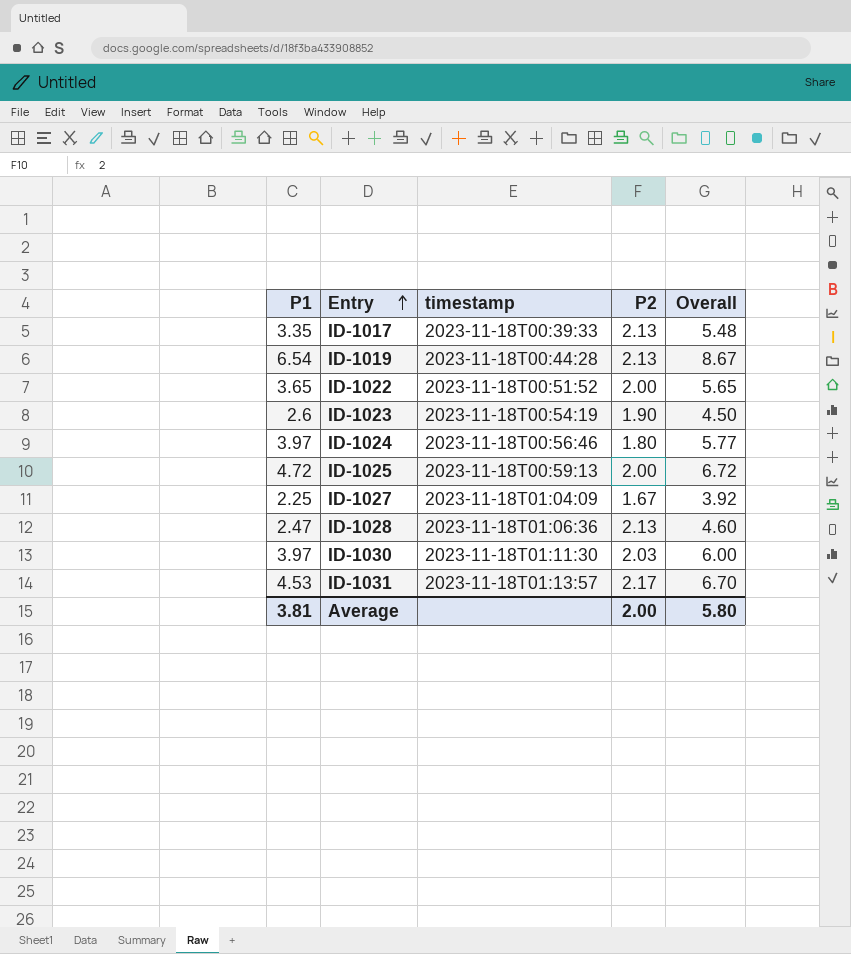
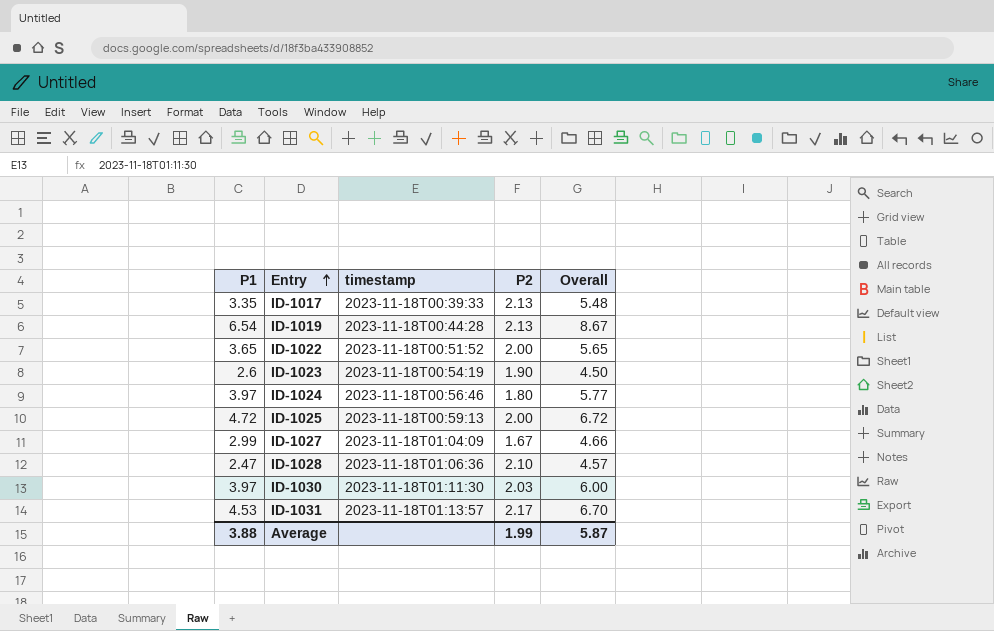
ID-1027 | P1: 2.25 -> 2.99
ID-1027 | Overall: 3.92 -> 4.66
ID-1028 | P2: 2.13 -> 2.10
ID-1028 | Overall: 4.60 -> 4.57
Average | P1: 3.81 -> 3.88
Average | P2: 2.00 -> 1.99
Average | Overall: 5.80 -> 5.87

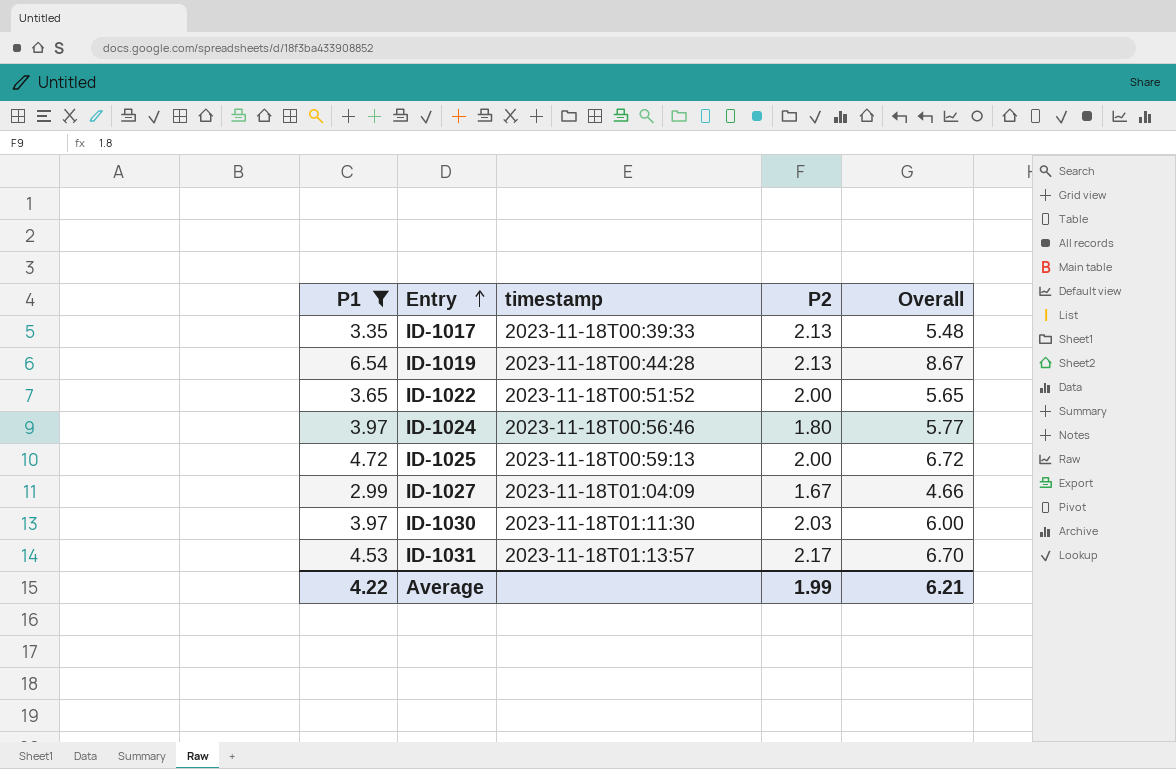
filter: none -> P1 >= 2.99
Average | P1: 3.88 -> 4.22
Average | Overall: 5.87 -> 6.21

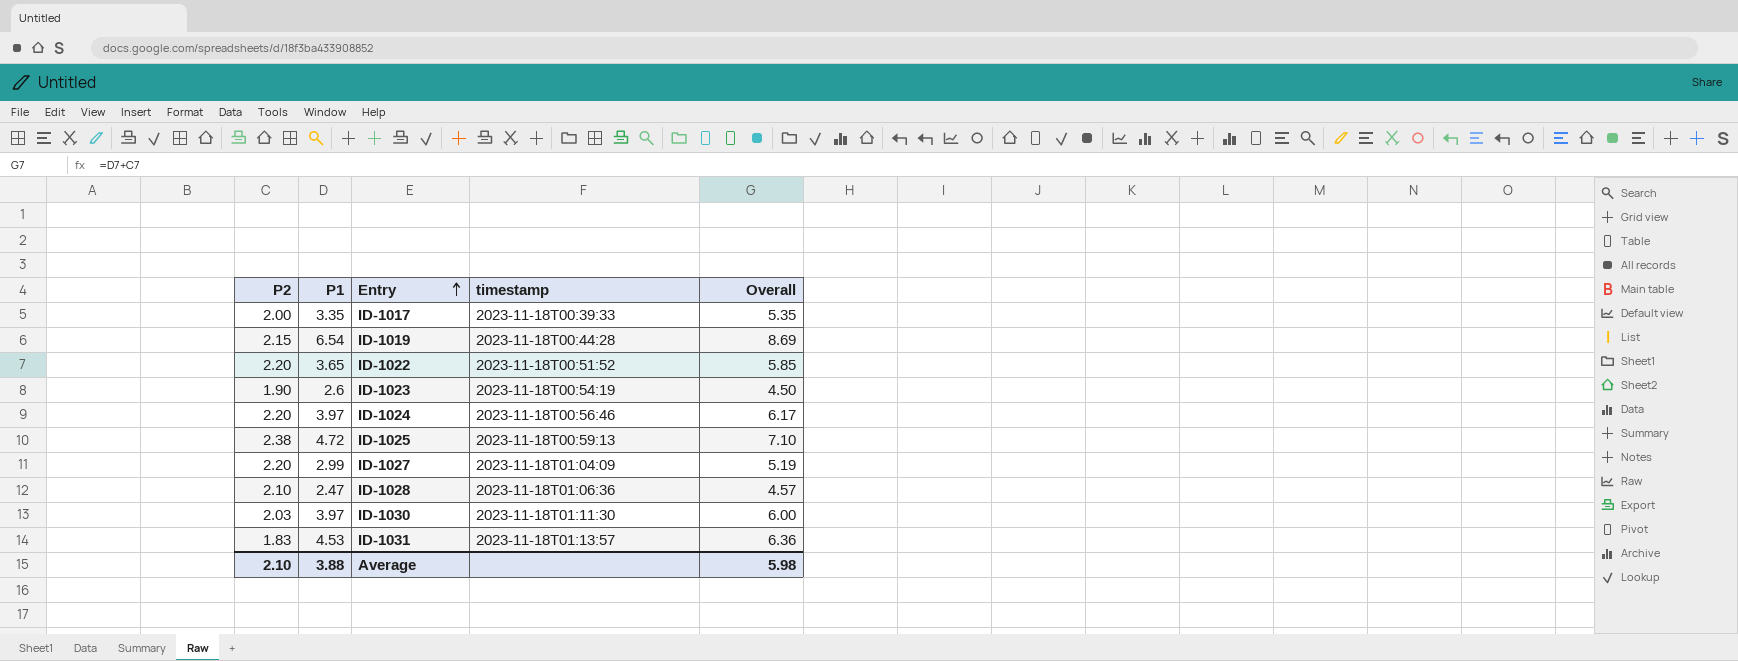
filter: P1 >= 2.99 -> none
column P2 | position: 4 -> 1
ID-1017 | P2: 2.13 -> 2.00
ID-1017 | Overall: 5.48 -> 5.35
ID-1019 | P2: 2.13 -> 2.15
ID-1019 | Overall: 8.67 -> 8.69
ID-1022 | P2: 2.00 -> 2.20
ID-1022 | Overall: 5.65 -> 5.85
ID-1024 | P2: 1.80 -> 2.20
ID-1024 | Overall: 5.77 -> 6.17
ID-1025 | P2: 2.00 -> 2.38
ID-1025 | Overall: 6.72 -> 7.10
ID-1027 | P2: 1.67 -> 2.20
ID-1027 | Overall: 4.66 -> 5.19
ID-1031 | P2: 2.17 -> 1.83
ID-1031 | Overall: 6.70 -> 6.36
Average | P2: 1.99 -> 2.10
Average | P1: 4.22 -> 3.88
Average | Overall: 6.21 -> 5.98

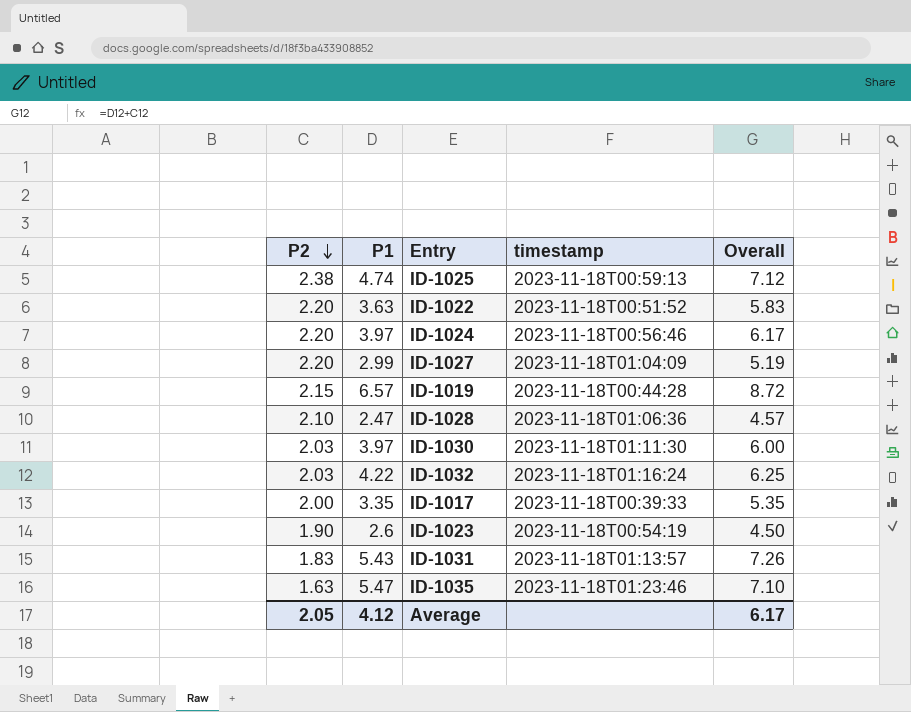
row order: Entry ascending -> P2 descending
ID-1025 | P1: 4.72 -> 4.74
ID-1025 | Overall: 7.10 -> 7.12
ID-1022 | P1: 3.65 -> 3.63
ID-1022 | Overall: 5.85 -> 5.83
ID-1019 | P1: 6.54 -> 6.57
ID-1019 | Overall: 8.69 -> 8.72
row ID-1032: none -> 2.03 | 4.22 | 2023-11-18T01:16:24 | 6.25
ID-1031 | P1: 4.53 -> 5.43
ID-1031 | Overall: 6.36 -> 7.26
row ID-1035: none -> 1.63 | 5.47 | 2023-11-18T01:23:46 | 7.10
Average | P2: 2.10 -> 2.05
Average | P1: 3.88 -> 4.12
Average | Overall: 5.98 -> 6.17

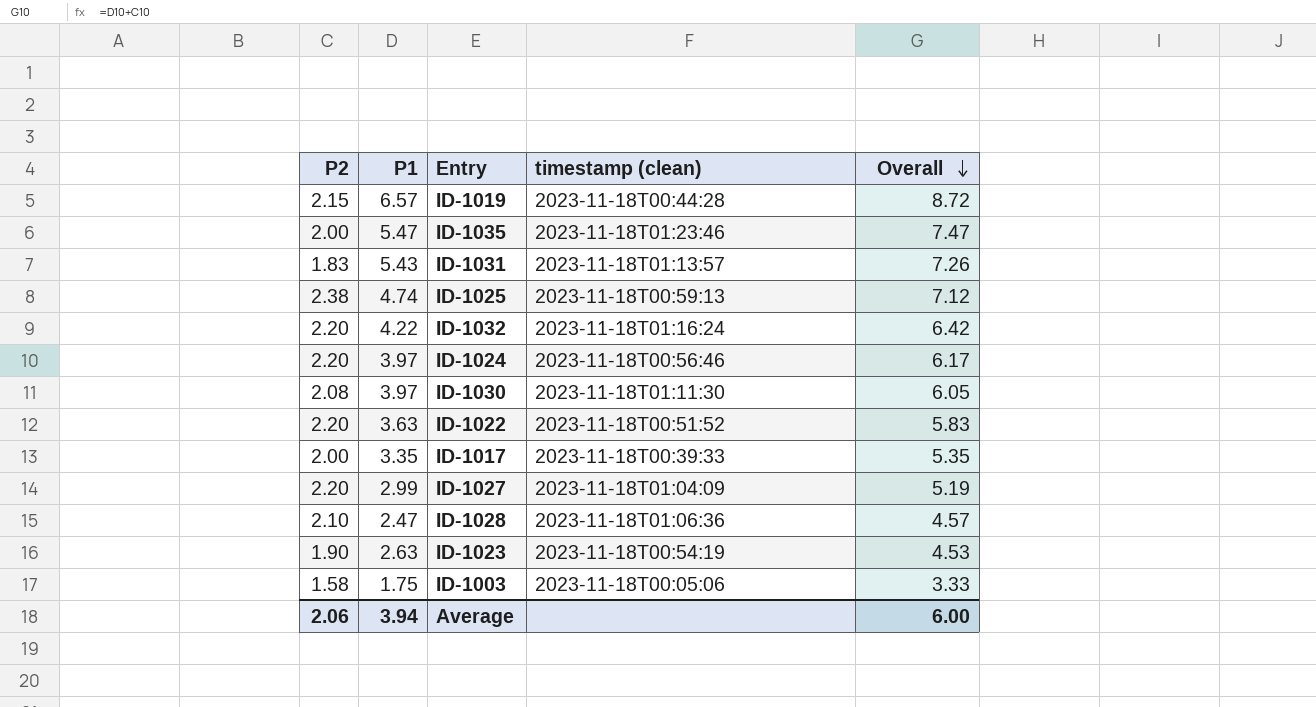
row order: P2 descending -> Overall descending
column name: timestamp -> timestamp (clean)
ID-1035 | P2: 1.63 -> 2.00
ID-1035 | Overall: 7.10 -> 7.47
ID-1032 | P2: 2.03 -> 2.20
ID-1032 | Overall: 6.25 -> 6.42
ID-1030 | P2: 2.03 -> 2.08
ID-1030 | Overall: 6.00 -> 6.05
ID-1023 | P1: 2.6 -> 2.63
ID-1023 | Overall: 4.50 -> 4.53
row ID-1003: none -> 1.58 | 1.75 | 2023-11-18T00:05:06 | 3.33
Average | P2: 2.05 -> 2.06
Average | P1: 4.12 -> 3.94
Average | Overall: 6.17 -> 6.00

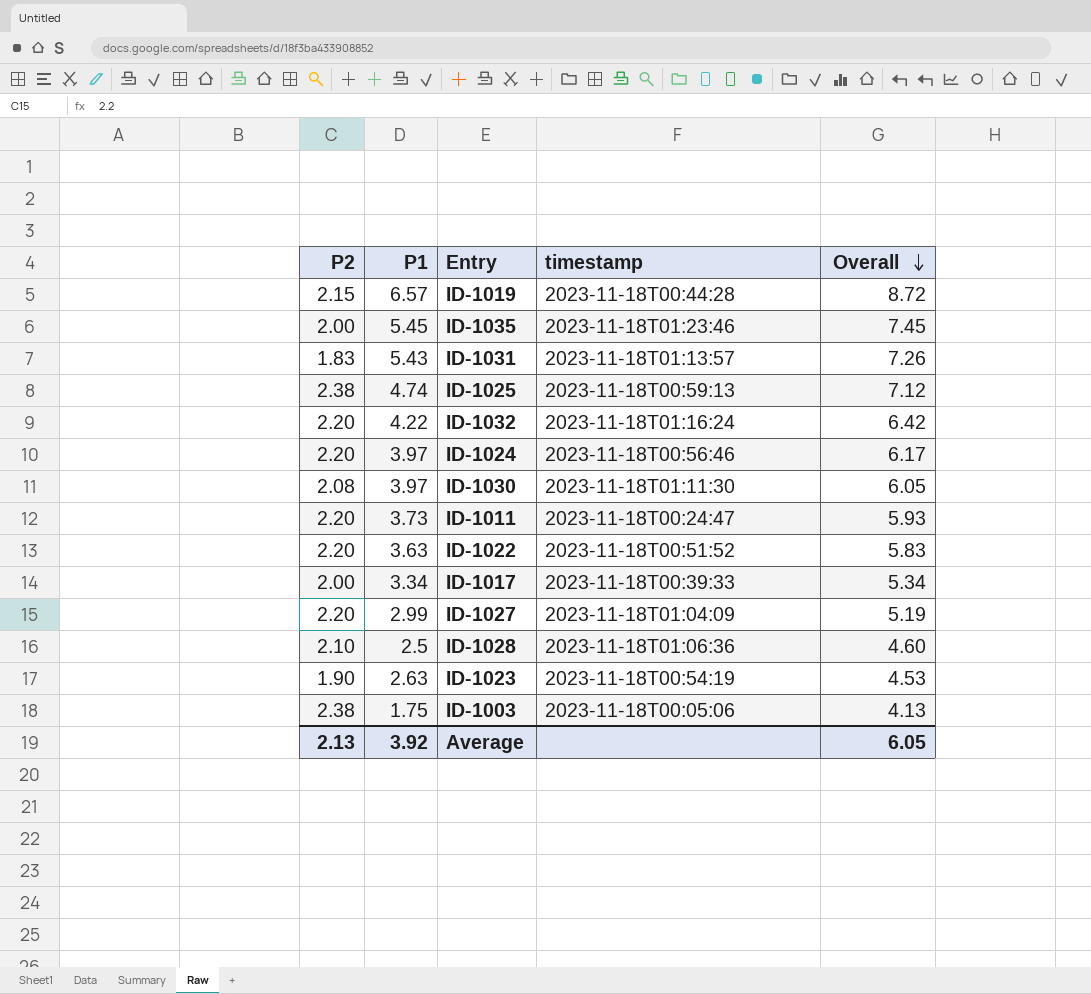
column name: timestamp (clean) -> timestamp
ID-1035 | P1: 5.47 -> 5.45
ID-1035 | Overall: 7.47 -> 7.45
row ID-1011: none -> 2.20 | 3.73 | 2023-11-18T00:24:47 | 5.93
ID-1017 | P1: 3.35 -> 3.34
ID-1017 | Overall: 5.35 -> 5.34
ID-1028 | P1: 2.47 -> 2.5
ID-1028 | Overall: 4.57 -> 4.60
ID-1003 | P2: 1.58 -> 2.38
ID-1003 | Overall: 3.33 -> 4.13
Average | P2: 2.06 -> 2.13
Average | P1: 3.94 -> 3.92
Average | Overall: 6.00 -> 6.05

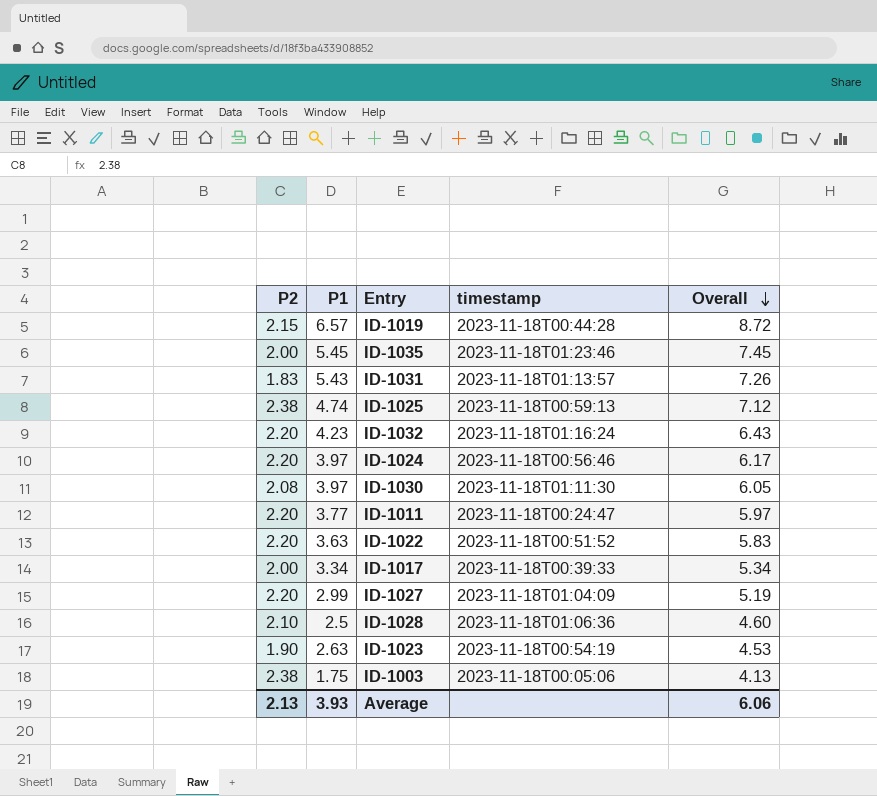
ID-1032 | P1: 4.22 -> 4.23
ID-1032 | Overall: 6.42 -> 6.43
ID-1011 | P1: 3.73 -> 3.77
ID-1011 | Overall: 5.93 -> 5.97
Average | P1: 3.92 -> 3.93
Average | Overall: 6.05 -> 6.06

